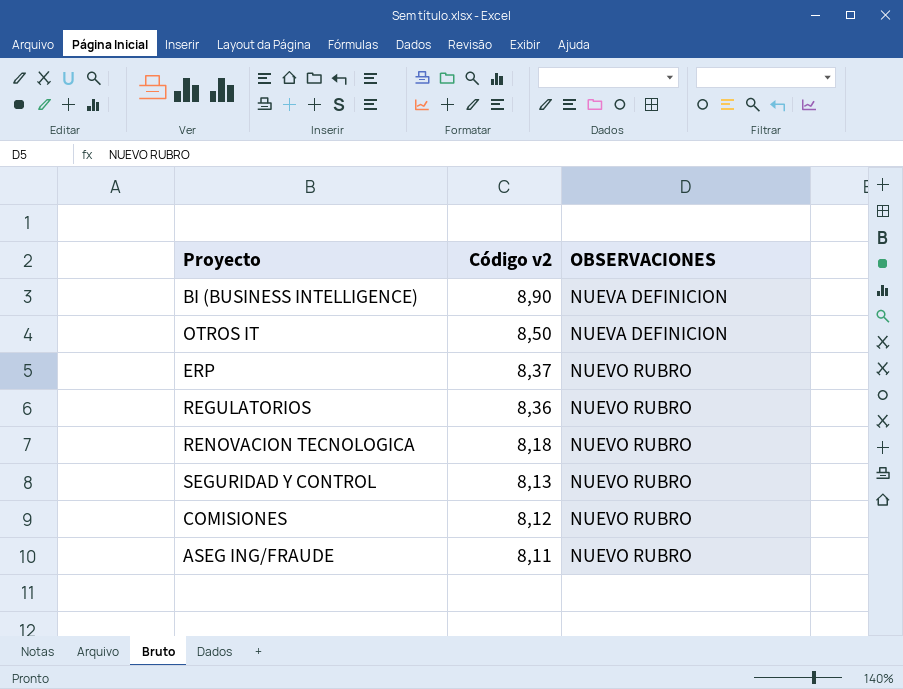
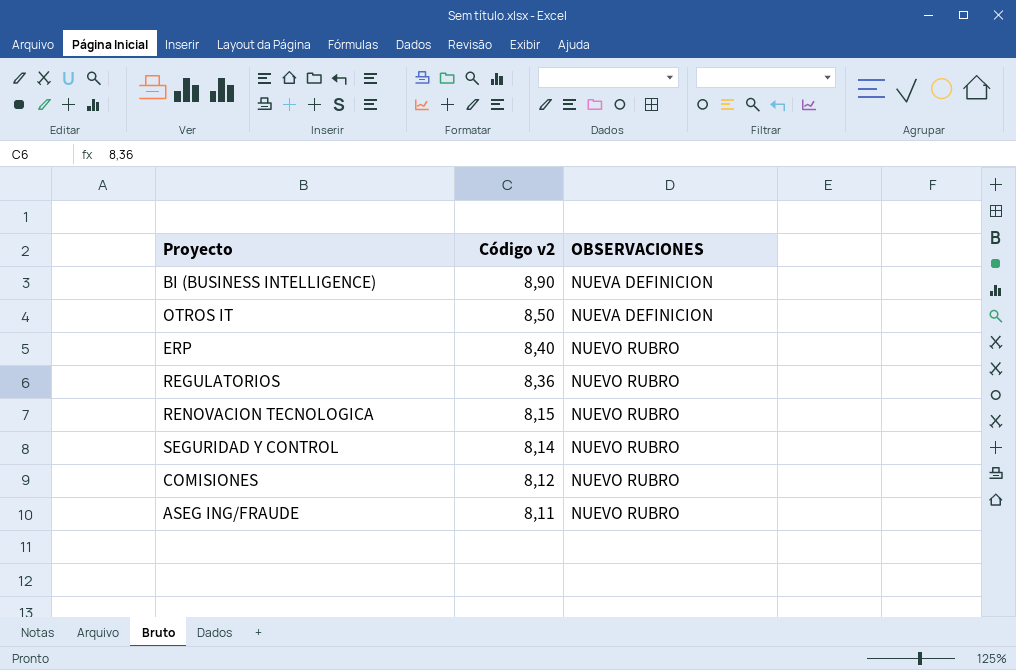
ERP | Código v2: 8,37 -> 8,40
RENOVACION TECNOLOGICA | Código v2: 8,18 -> 8,15
SEGURIDAD Y CONTROL | Código v2: 8,13 -> 8,14

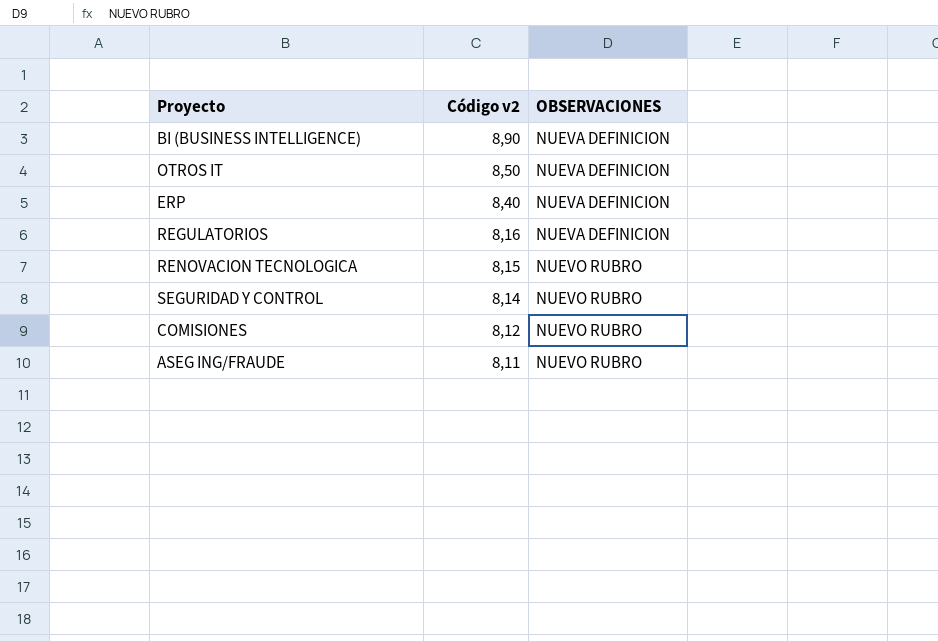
ERP | OBSERVACIONES: NUEVO RUBRO -> NUEVA DEFINICION
REGULATORIOS | Código v2: 8,36 -> 8,16
REGULATORIOS | OBSERVACIONES: NUEVO RUBRO -> NUEVA DEFINICION

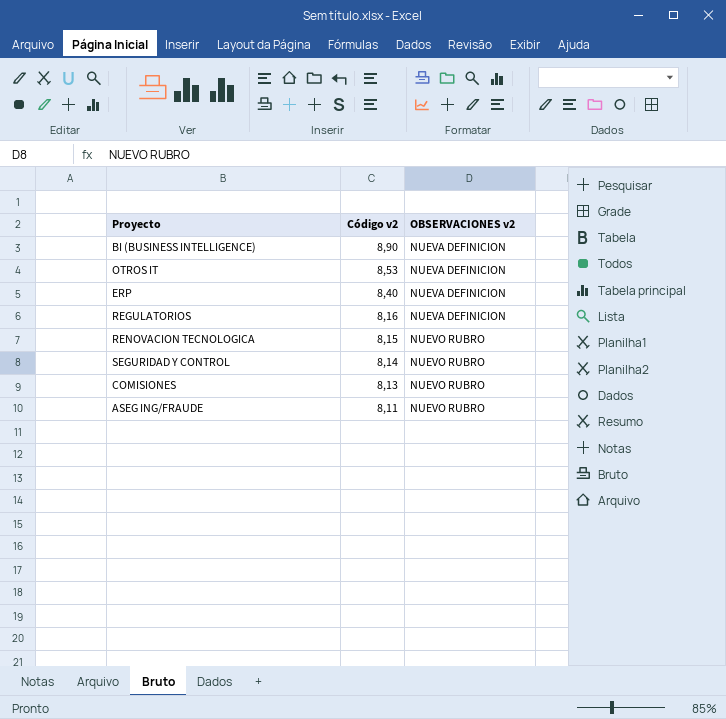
column name: OBSERVACIONES -> OBSERVACIONES v2
OTROS IT | Código v2: 8,50 -> 8,53
COMISIONES | Código v2: 8,12 -> 8,13

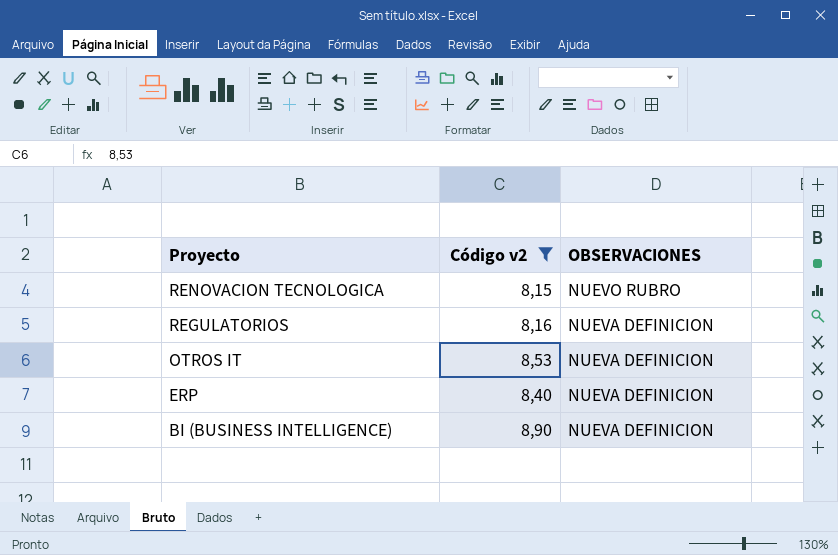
filter: none -> Código v2 >= 8,15
row order: Código v2 descending -> Proyecto descending
column name: OBSERVACIONES v2 -> OBSERVACIONES

